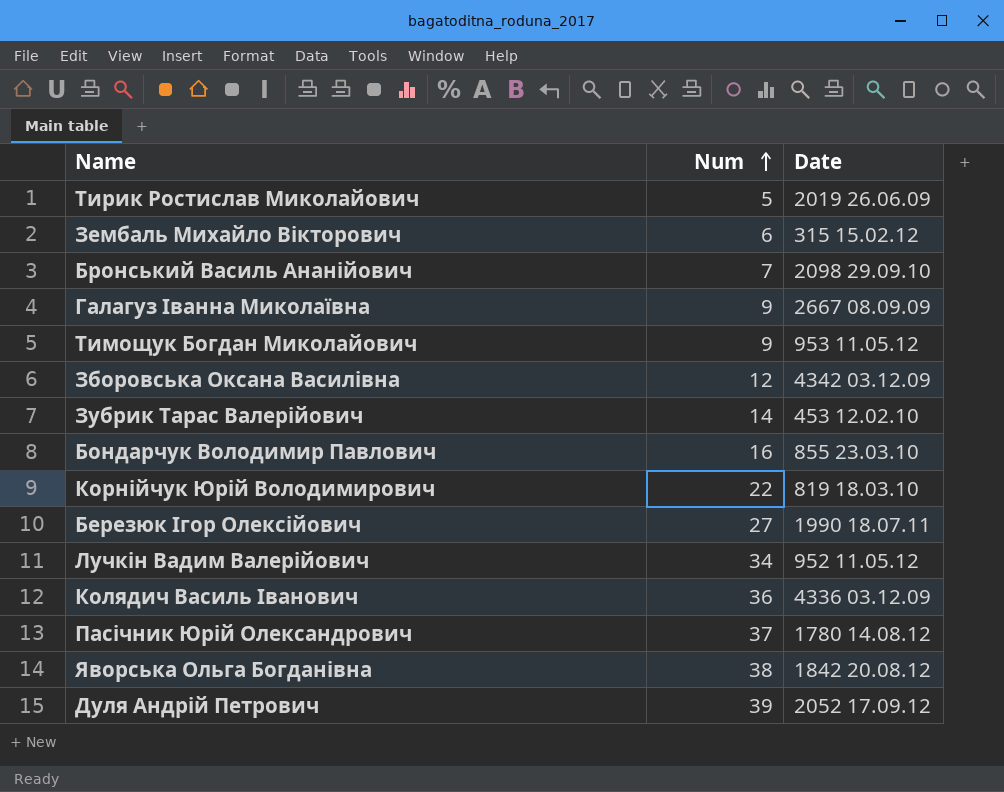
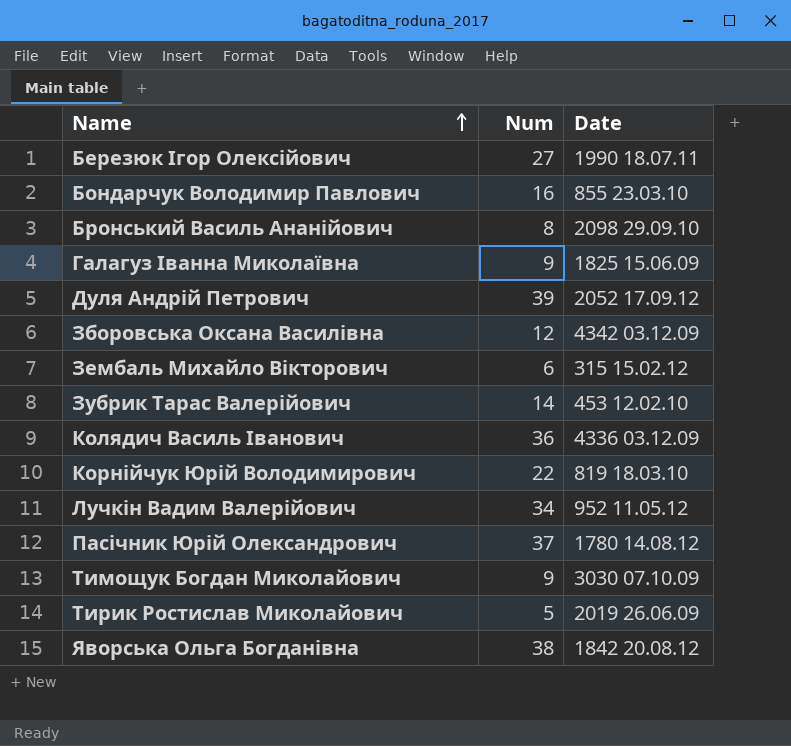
row order: Num ascending -> Name ascending
Бронський Василь Ананійович | Num: 7 -> 8
Галагуз Іванна Миколаївна | Date: 2667 08.09.09 -> 1825 15.06.09
Тимощук Богдан Миколайович | Date: 953 11.05.12 -> 3030 07.10.09

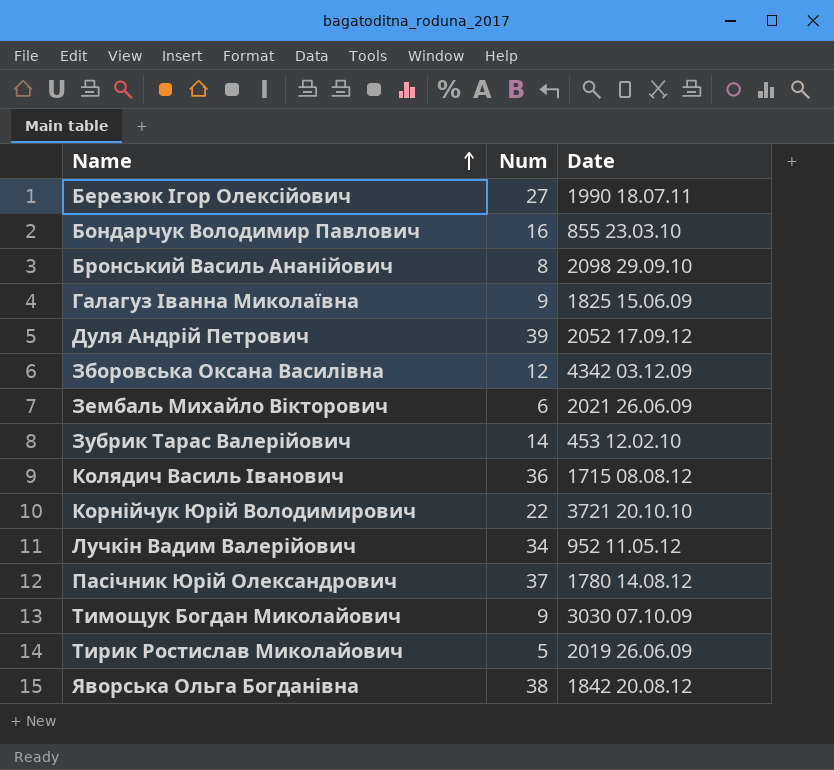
Зембаль Михайло Вікторович | Date: 315 15.02.12 -> 2021 26.06.09
Колядич Василь Іванович | Date: 4336 03.12.09 -> 1715 08.08.12
Корнійчук Юрій Володимирович | Date: 819 18.03.10 -> 3721 20.10.10

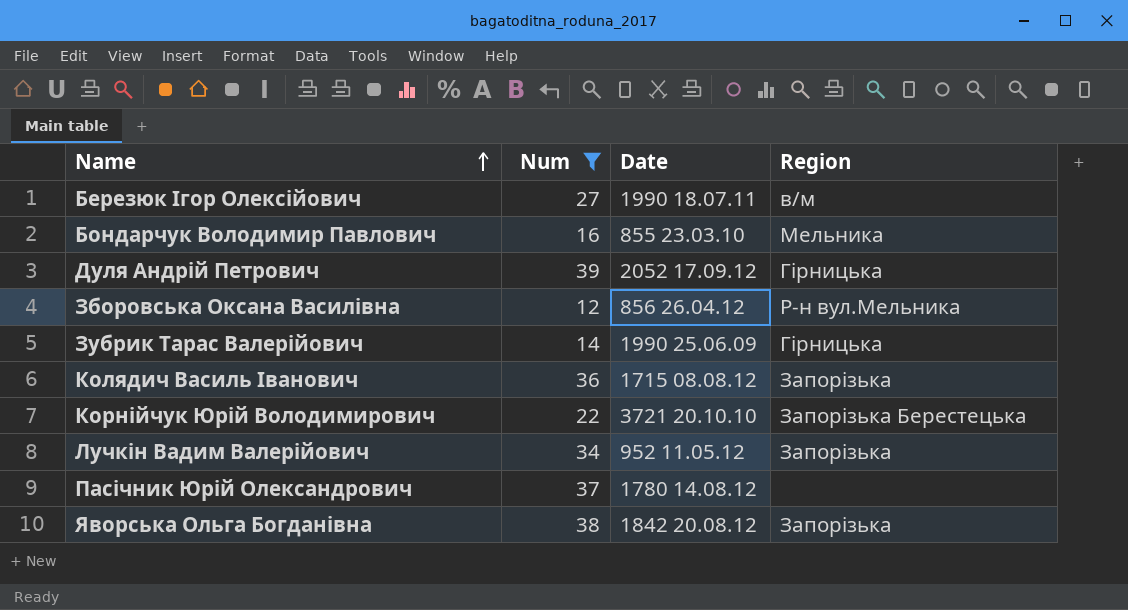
filter: none -> Num >= 12
column Region | position: none -> 4
Зборовська Оксана Василівна | Date: 4342 03.12.09 -> 856 26.04.12
Зубрик Тарас Валерійович | Date: 453 12.02.10 -> 1990 25.06.09

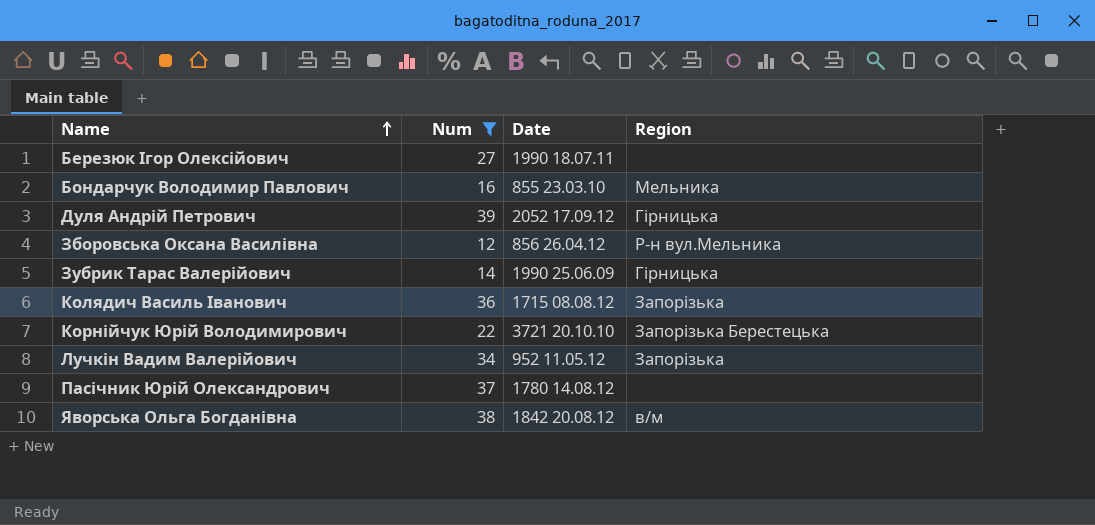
Березюк Ігор Олексійович | Region: в/м -> none
Яворська Ольга Богданівна | Region: Запорізька -> в/м

